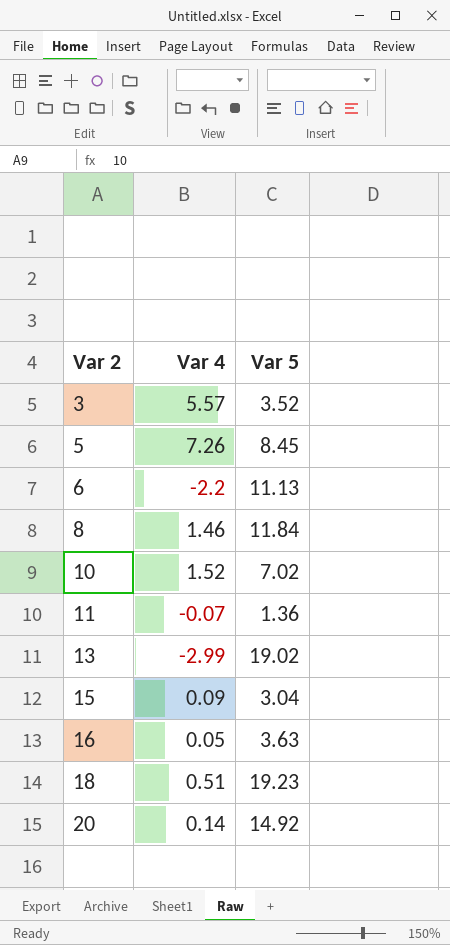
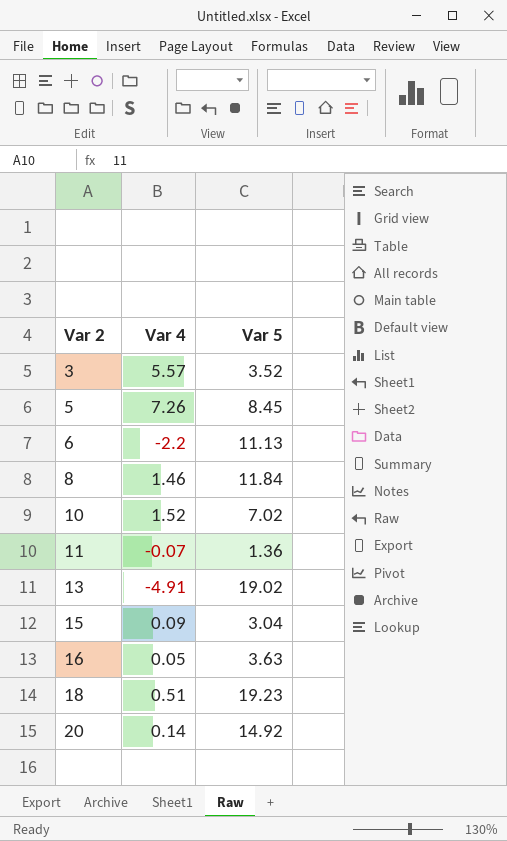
13 | Var 4: -2.99 -> -4.91

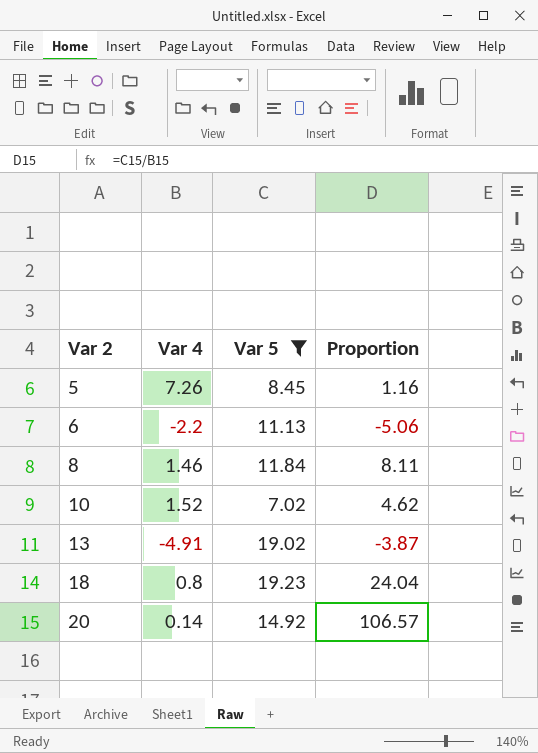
filter: none -> Var 5 >= 7.02
column Proportion | formula: none -> [Var 5] / [Var 4]
18 | Var 4: 0.51 -> 0.8

